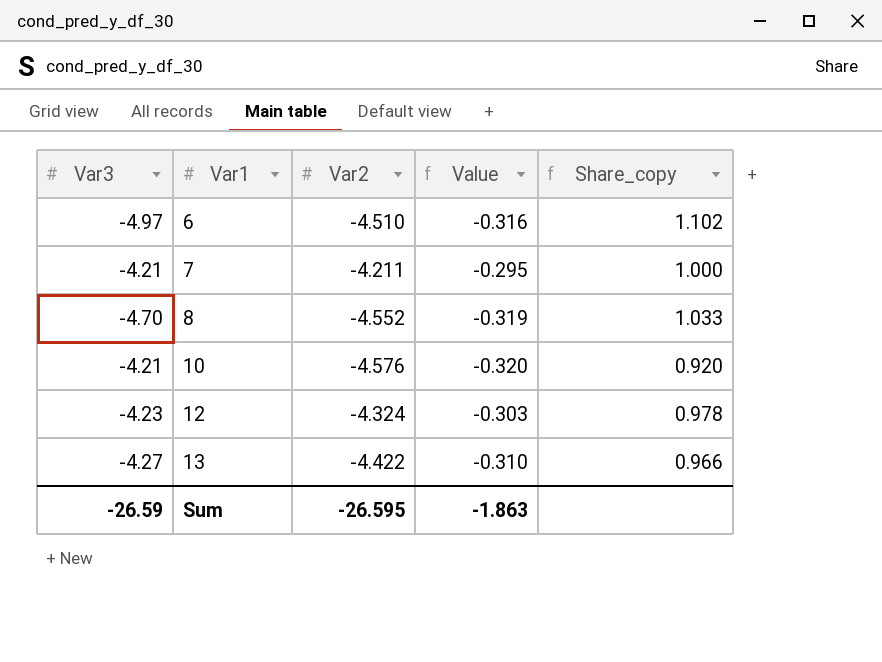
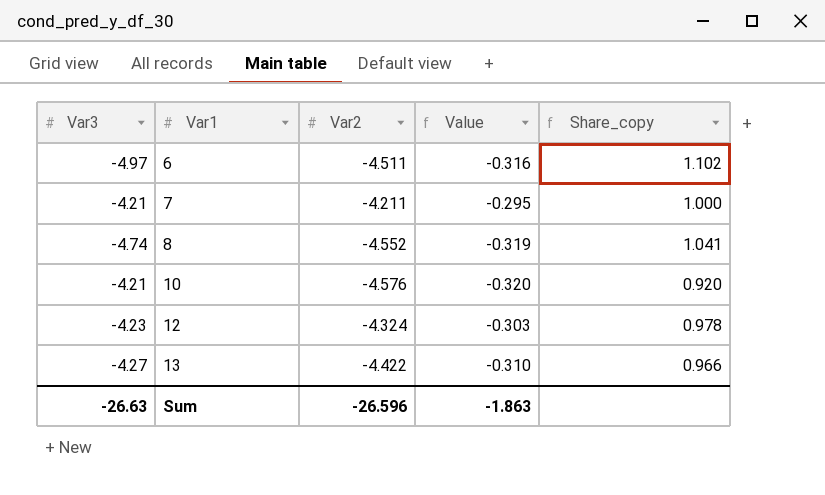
6 | Var2: -4.510 -> -4.511
8 | Var3: -4.70 -> -4.74
8 | Share_copy: 1.033 -> 1.041
Sum | Var3: -26.59 -> -26.63
Sum | Var2: -26.595 -> -26.596

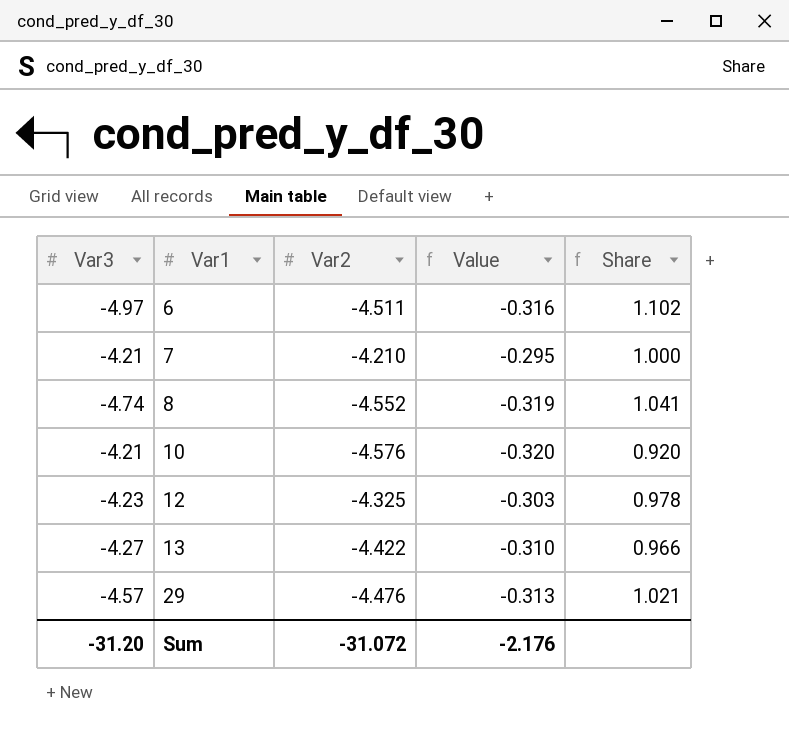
column name: Share_copy -> Share
7 | Var2: -4.211 -> -4.210
12 | Var2: -4.324 -> -4.325
row 29: none -> -4.57 | -4.476 | -0.313 | 1.021
Sum | Var3: -26.63 -> -31.20
Sum | Var2: -26.596 -> -31.072
Sum | Value: -1.863 -> -2.176

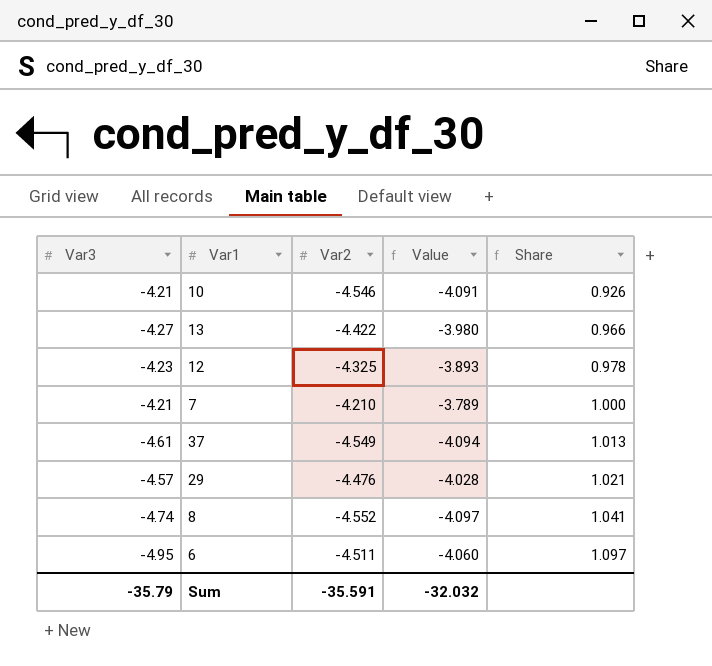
row order: Var1 ascending -> Share ascending
column Value | formula: [Var2] * 0.07 -> [Var2] * 0.9
10 | Var2: -4.576 -> -4.546
10 | Share: 0.920 -> 0.926
row 37: none -> -4.61 | -4.549 | -4.094 | 1.013
6 | Var3: -4.97 -> -4.95
6 | Share: 1.102 -> 1.097
Sum | Var3: -31.20 -> -35.79
Sum | Var2: -31.072 -> -35.591
Sum | Value: -2.176 -> -32.032

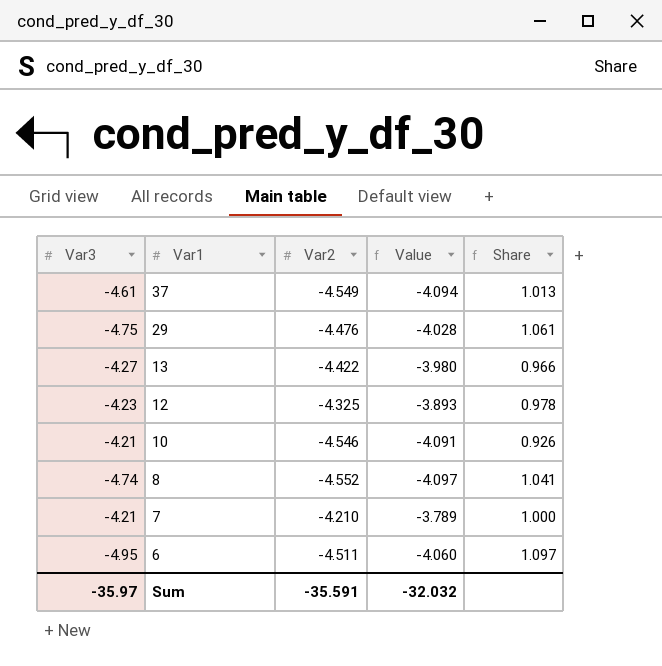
row order: Share ascending -> Var1 descending
29 | Var3: -4.57 -> -4.75
29 | Share: 1.021 -> 1.061
Sum | Var3: -35.79 -> -35.97

